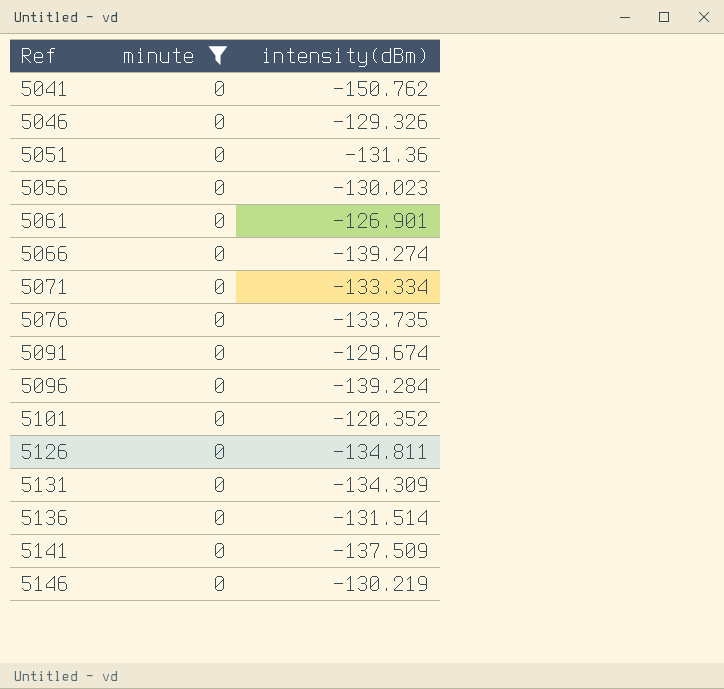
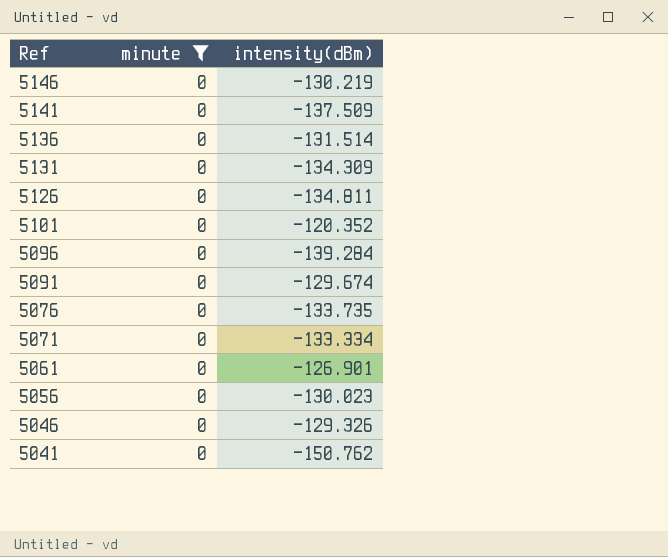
row order: Ref ascending -> Ref descending
row 5051: 0 | -131.36 -> none
row 5066: 0 | -139.274 -> none

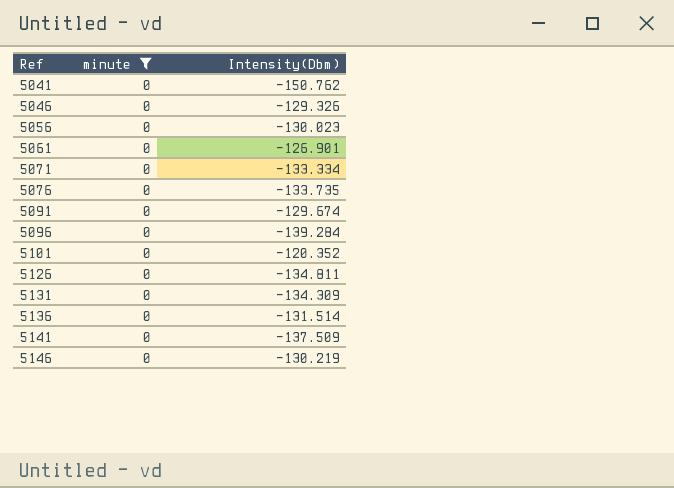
row order: Ref descending -> Ref ascending
column name: intensity(dBm) -> Intensity(Dbm)

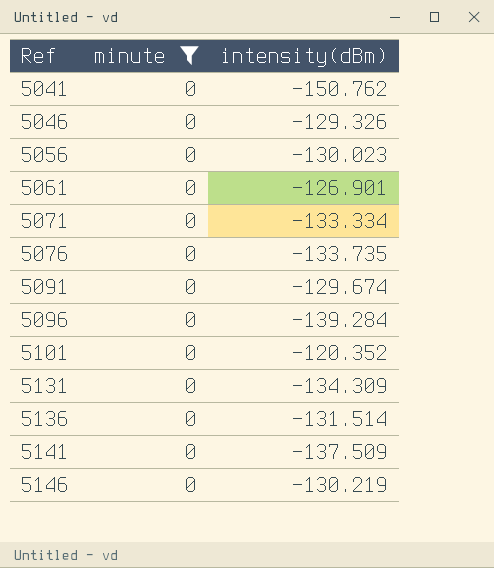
column name: Intensity(Dbm) -> intensity(dBm)
row 5126: 0 | -134.811 -> none

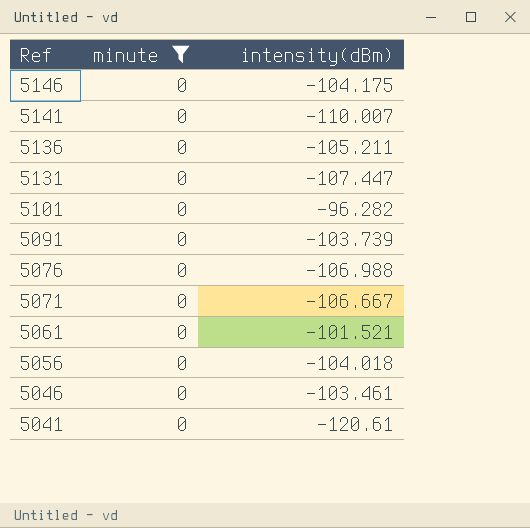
row order: Ref ascending -> Ref descending
row 5096: 0 | -139.284 -> none
5146 | intensity(dBm): -130.219 -> -104.175
5141 | intensity(dBm): -137.509 -> -110.007
5136 | intensity(dBm): -131.514 -> -105.211
5131 | intensity(dBm): -134.309 -> -107.447
5101 | intensity(dBm): -120.352 -> -96.282
5091 | intensity(dBm): -129.674 -> -103.739
5076 | intensity(dBm): -133.735 -> -106.988
5071 | intensity(dBm): -133.334 -> -106.667
5061 | intensity(dBm): -126.901 -> -101.521
5056 | intensity(dBm): -130.023 -> -104.018
5046 | intensity(dBm): -129.326 -> -103.461
5041 | intensity(dBm): -150.762 -> -120.61

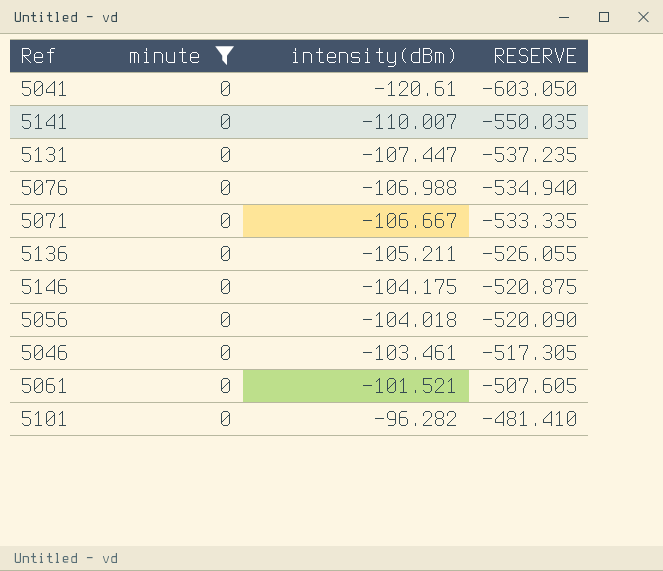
row order: Ref descending -> intensity(dBm) ascending
column RESERVE | formula: none -> [intensity(dBm)] * 5
row 5091: 0 | -103.739 -> none

